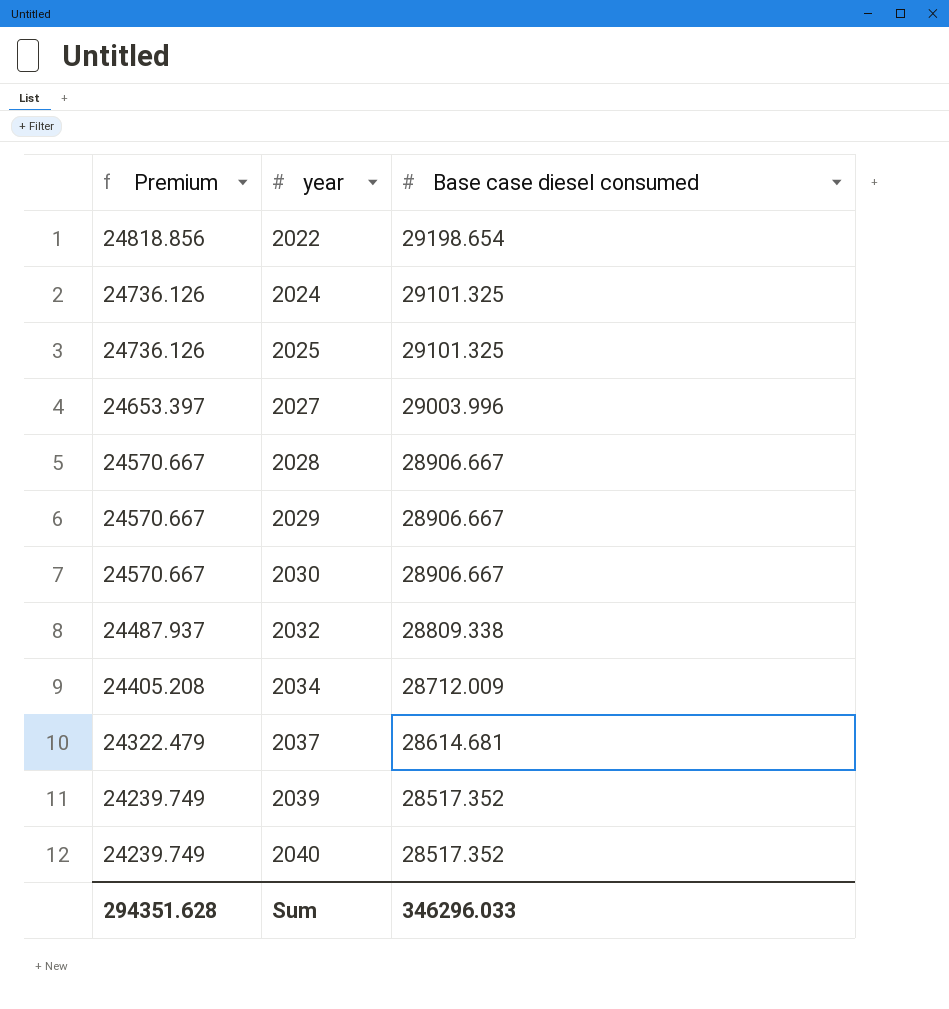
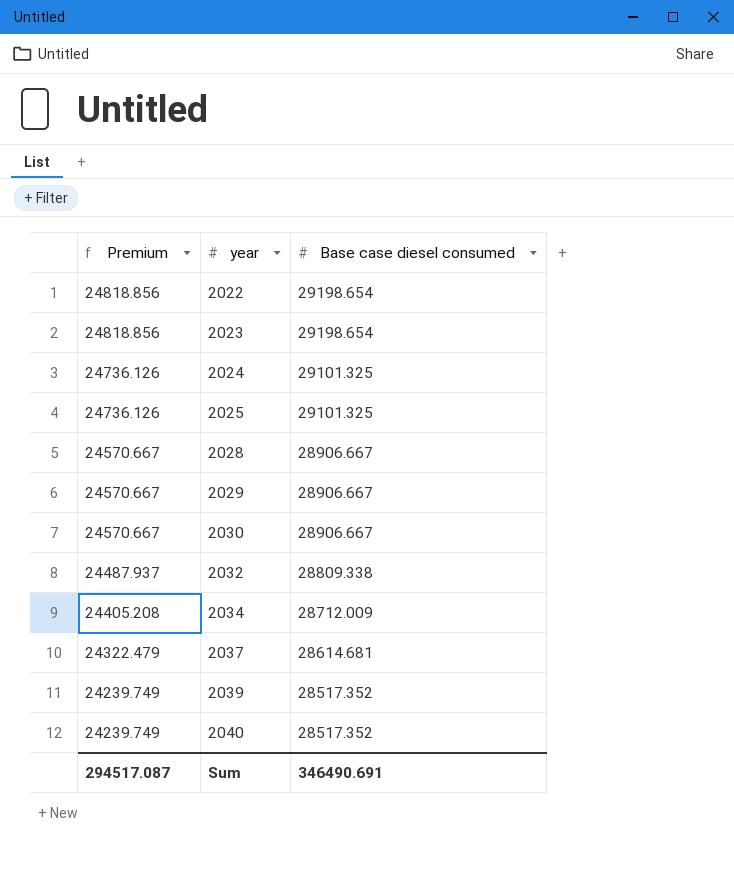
row 2027: 24653.397 | 29003.996 -> none
row 2023: none -> 24818.856 | 29198.654
Sum | Premium: 294351.628 -> 294517.087
Sum | Base case diesel consumed: 346296.033 -> 346490.691

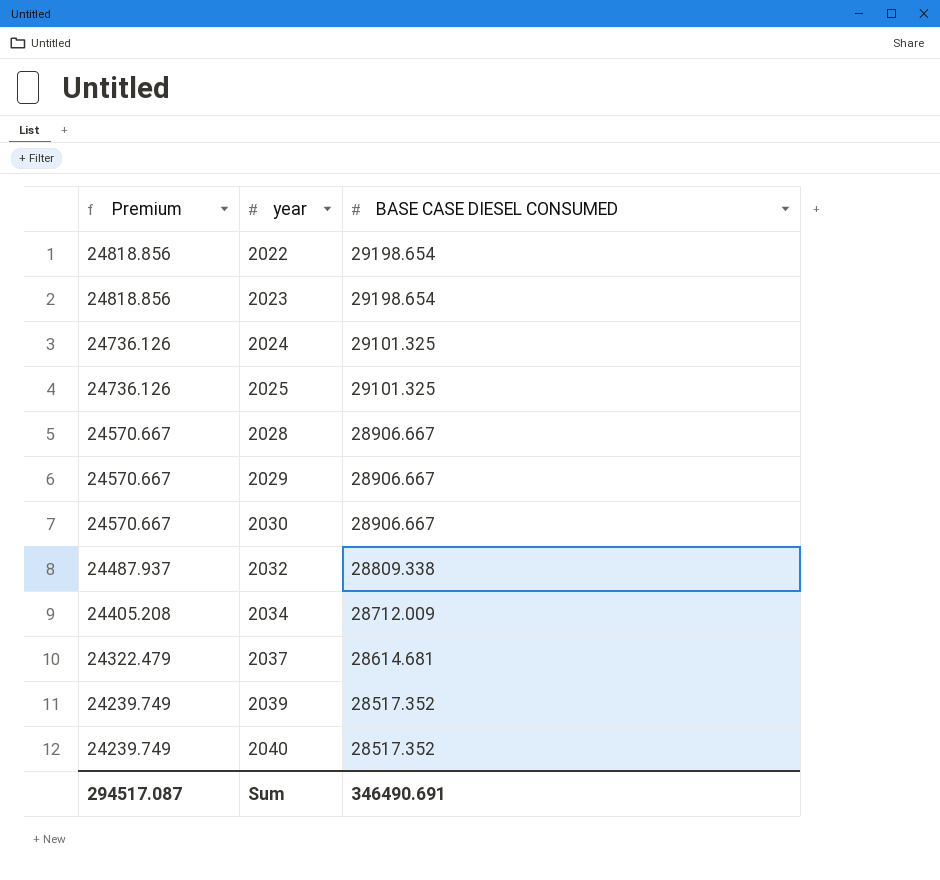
column name: Base case diesel consumed -> BASE CASE DIESEL CONSUMED

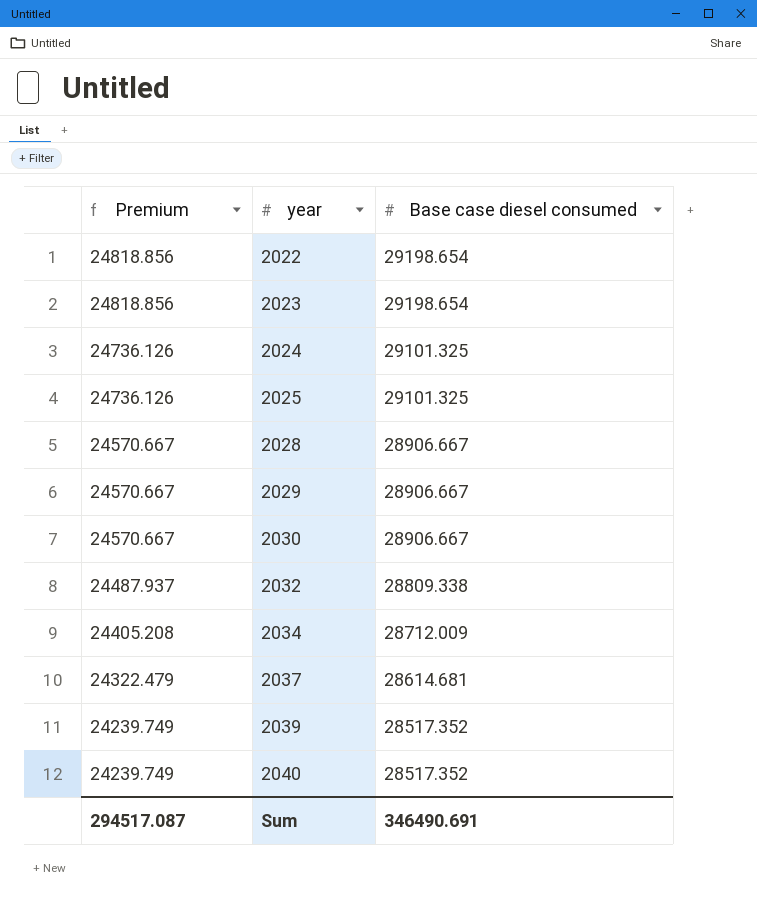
column name: BASE CASE DIESEL CONSUMED -> Base case diesel consumed

